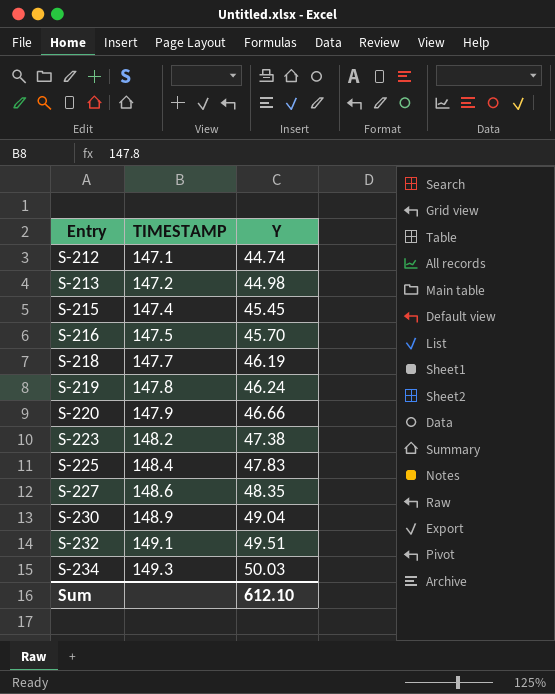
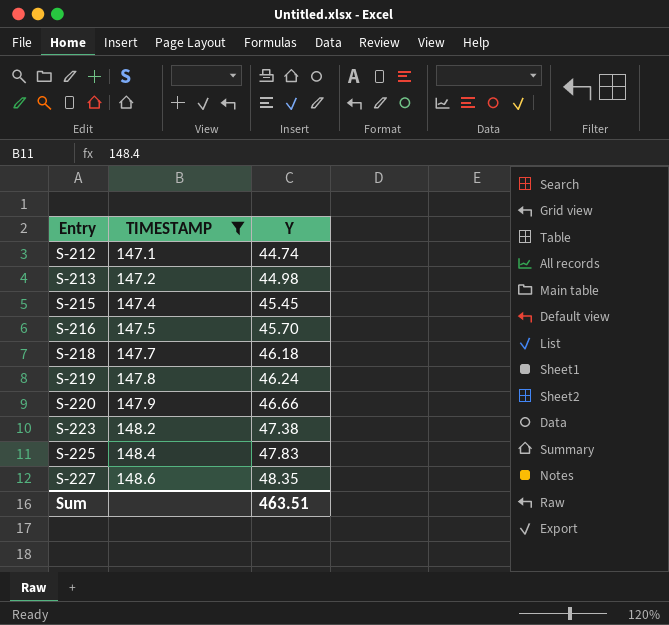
filter: none -> TIMESTAMP <= 148.6
S-218 | Y: 46.19 -> 46.18
Sum | Y: 612.10 -> 463.51

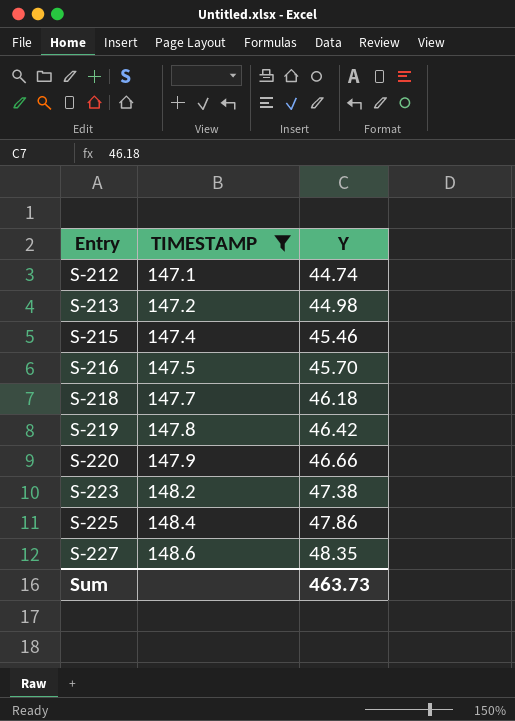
S-215 | Y: 45.45 -> 45.46
S-219 | Y: 46.24 -> 46.42
S-225 | Y: 47.83 -> 47.86
Sum | Y: 463.51 -> 463.73

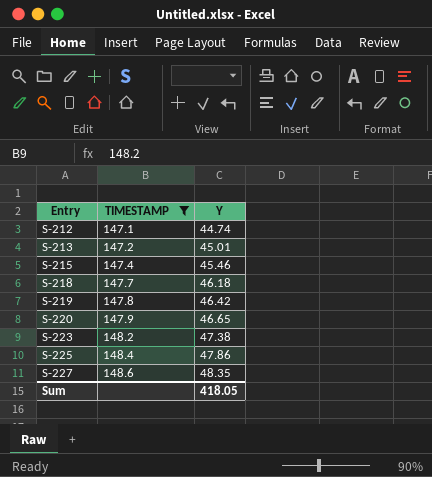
row S-216: 147.5 | 45.70 -> none
S-213 | Y: 44.98 -> 45.01
S-220 | Y: 46.66 -> 46.65
Sum | Y: 463.73 -> 418.05

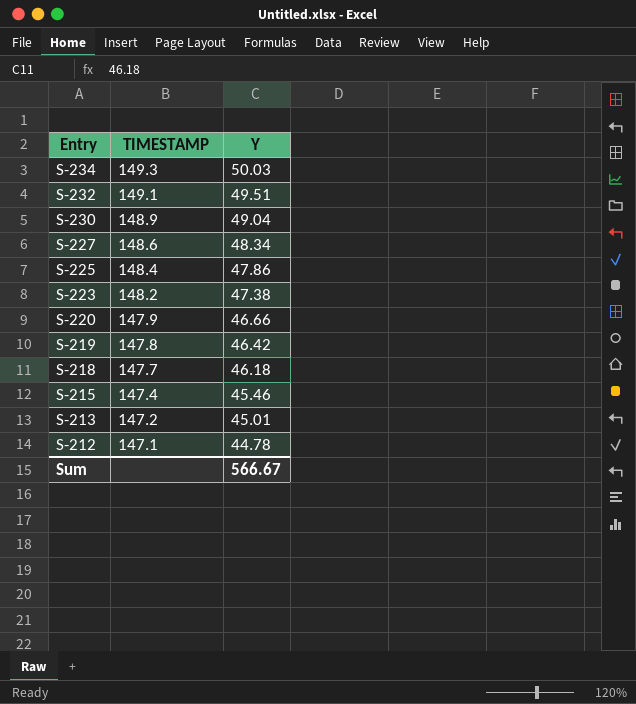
filter: TIMESTAMP <= 148.6 -> none
row order: Entry ascending -> Entry descending
S-227 | Y: 48.35 -> 48.34
S-220 | Y: 46.65 -> 46.66
S-212 | Y: 44.74 -> 44.78
Sum | Y: 418.05 -> 566.67

